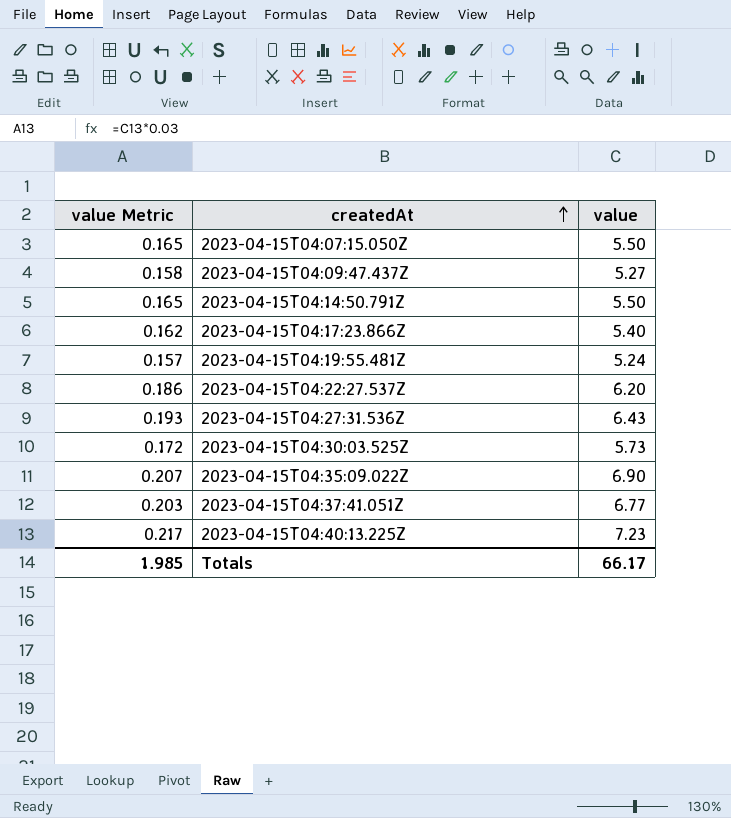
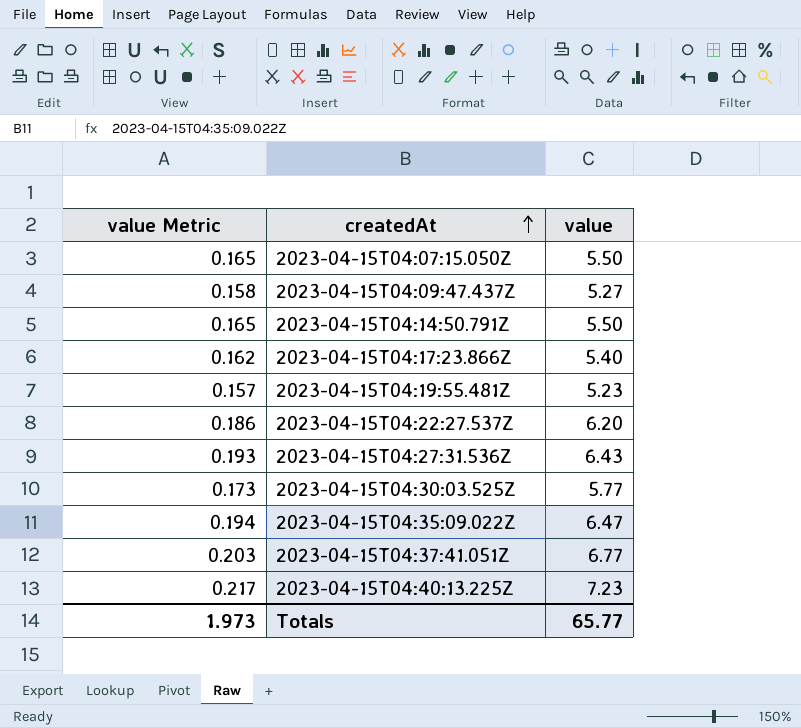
2023-04-15T04:19:55.481Z | value: 5.24 -> 5.23
2023-04-15T04:30:03.525Z | value Metric: 0.172 -> 0.173
2023-04-15T04:30:03.525Z | value: 5.73 -> 5.77
2023-04-15T04:35:09.022Z | value Metric: 0.207 -> 0.194
2023-04-15T04:35:09.022Z | value: 6.90 -> 6.47
Totals | value Metric: 1.985 -> 1.973
Totals | value: 66.17 -> 65.77

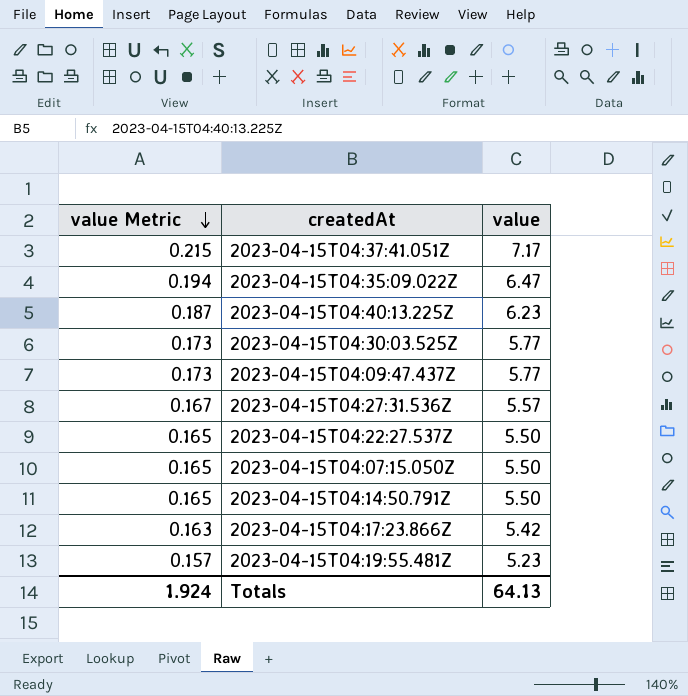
row order: createdAt ascending -> value Metric descending
2023-04-15T04:37:41.051Z | value Metric: 0.203 -> 0.215
2023-04-15T04:37:41.051Z | value: 6.77 -> 7.17
2023-04-15T04:40:13.225Z | value Metric: 0.217 -> 0.187
2023-04-15T04:40:13.225Z | value: 7.23 -> 6.23
2023-04-15T04:09:47.437Z | value Metric: 0.158 -> 0.173
2023-04-15T04:09:47.437Z | value: 5.27 -> 5.77
2023-04-15T04:27:31.536Z | value Metric: 0.193 -> 0.167
2023-04-15T04:27:31.536Z | value: 6.43 -> 5.57
2023-04-15T04:22:27.537Z | value Metric: 0.186 -> 0.165
2023-04-15T04:22:27.537Z | value: 6.20 -> 5.50
2023-04-15T04:17:23.866Z | value Metric: 0.162 -> 0.163
2023-04-15T04:17:23.866Z | value: 5.40 -> 5.42
Totals | value Metric: 1.973 -> 1.924
Totals | value: 65.77 -> 64.13

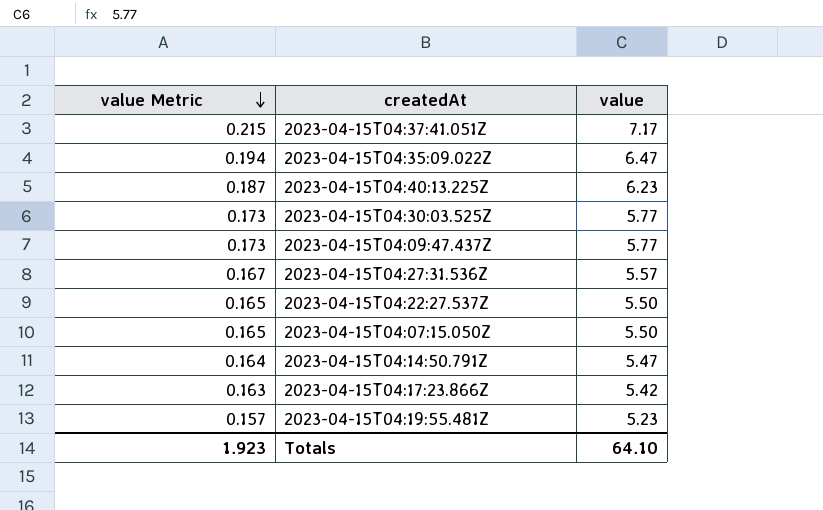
2023-04-15T04:14:50.791Z | value Metric: 0.165 -> 0.164
2023-04-15T04:14:50.791Z | value: 5.50 -> 5.47
Totals | value Metric: 1.924 -> 1.923
Totals | value: 64.13 -> 64.10

